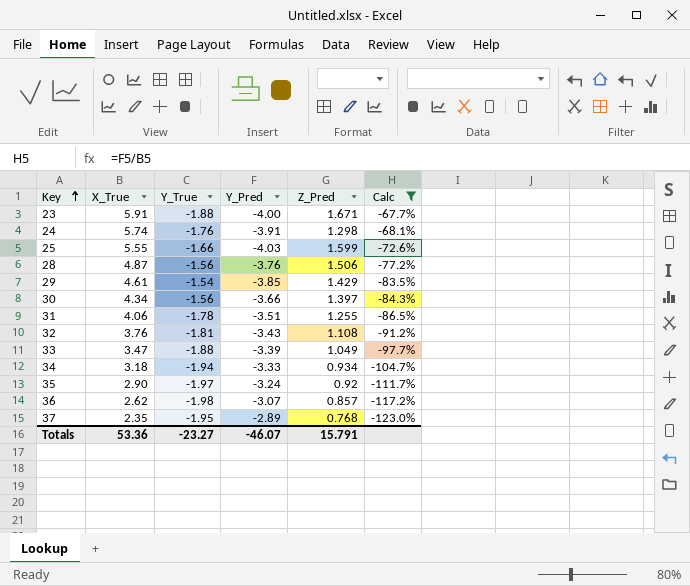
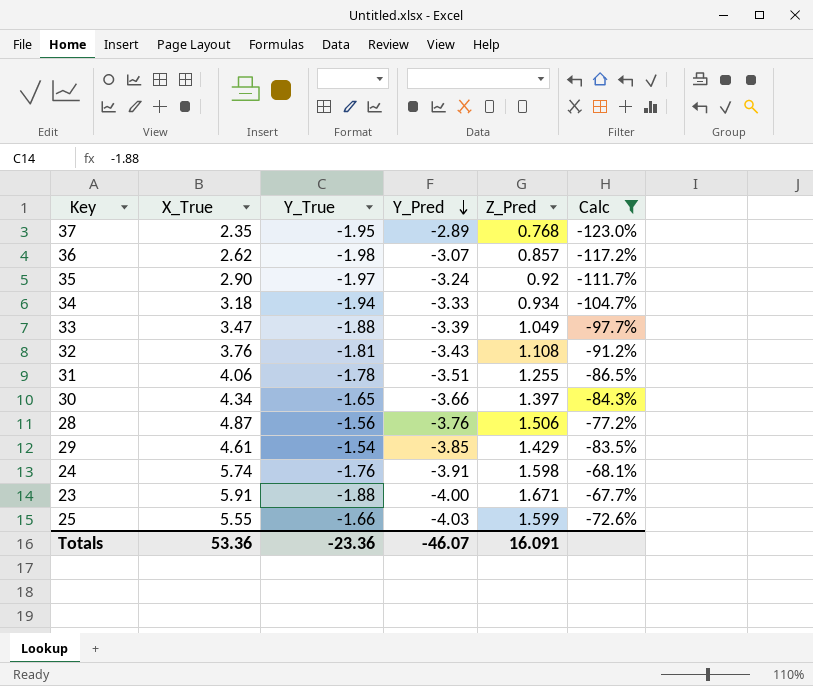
row order: Key ascending -> Y_Pred descending
30 | Y_True: -1.56 -> -1.65
24 | Z_Pred: 1.298 -> 1.598
Totals | Y_True: -23.27 -> -23.36
Totals | Z_Pred: 15.791 -> 16.091

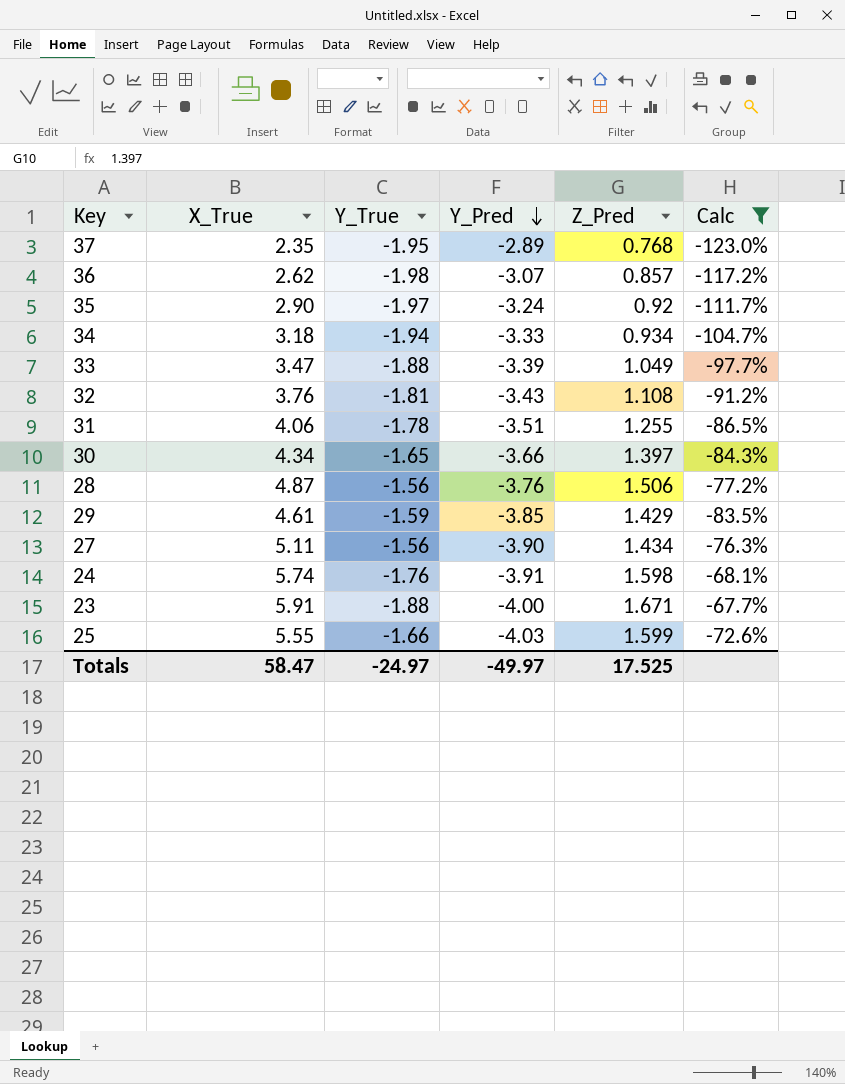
29 | Y_True: -1.54 -> -1.59
row 27: none -> 5.11 | -1.56 | -3.90 | 1.434 | -76.3%
Totals | X_True: 53.36 -> 58.47
Totals | Y_True: -23.36 -> -24.97
Totals | Y_Pred: -46.07 -> -49.97
Totals | Z_Pred: 16.091 -> 17.525

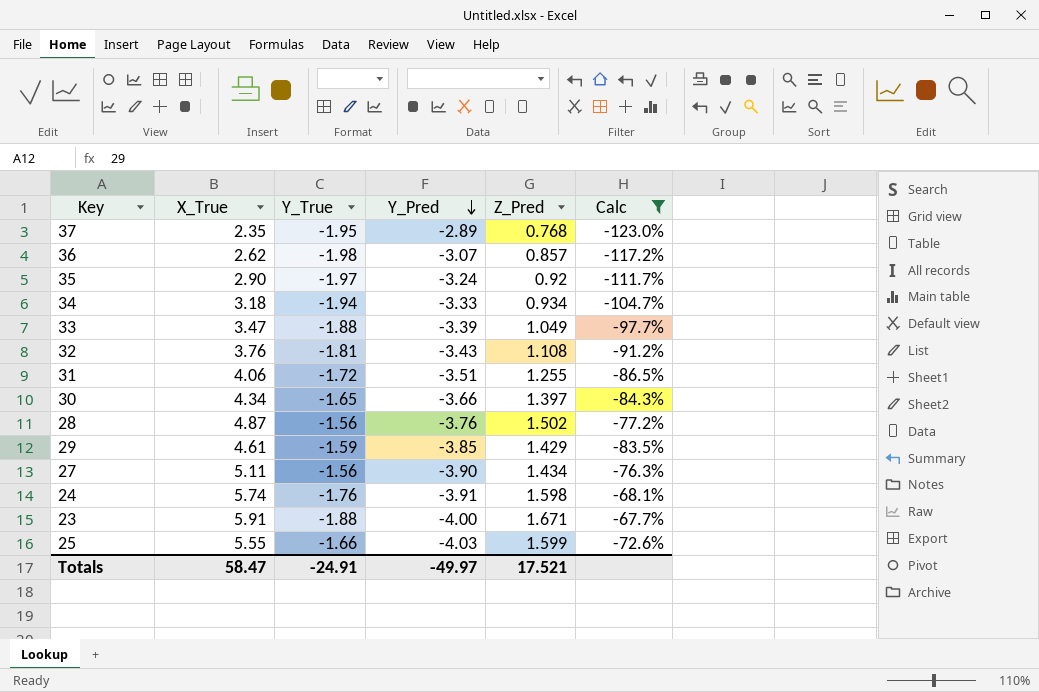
31 | Y_True: -1.78 -> -1.72
28 | Z_Pred: 1.506 -> 1.502
Totals | Y_True: -24.97 -> -24.91
Totals | Z_Pred: 17.525 -> 17.521

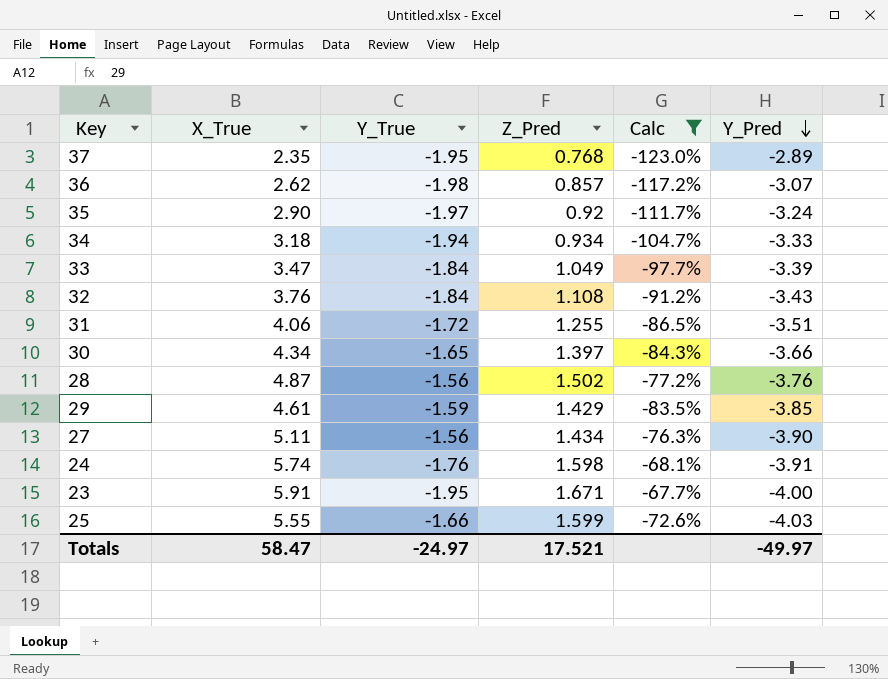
column Y_Pred | position: 4 -> 6
33 | Y_True: -1.88 -> -1.84
32 | Y_True: -1.81 -> -1.84
23 | Y_True: -1.88 -> -1.95
Totals | Y_True: -24.91 -> -24.97

